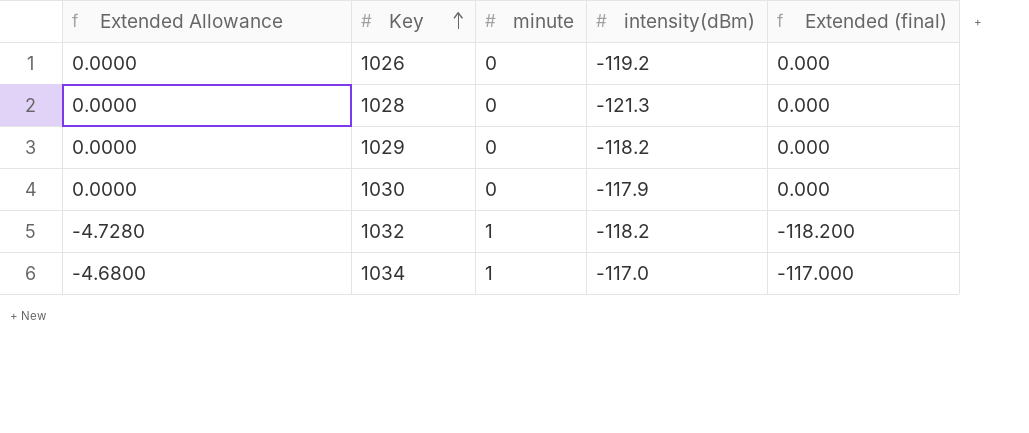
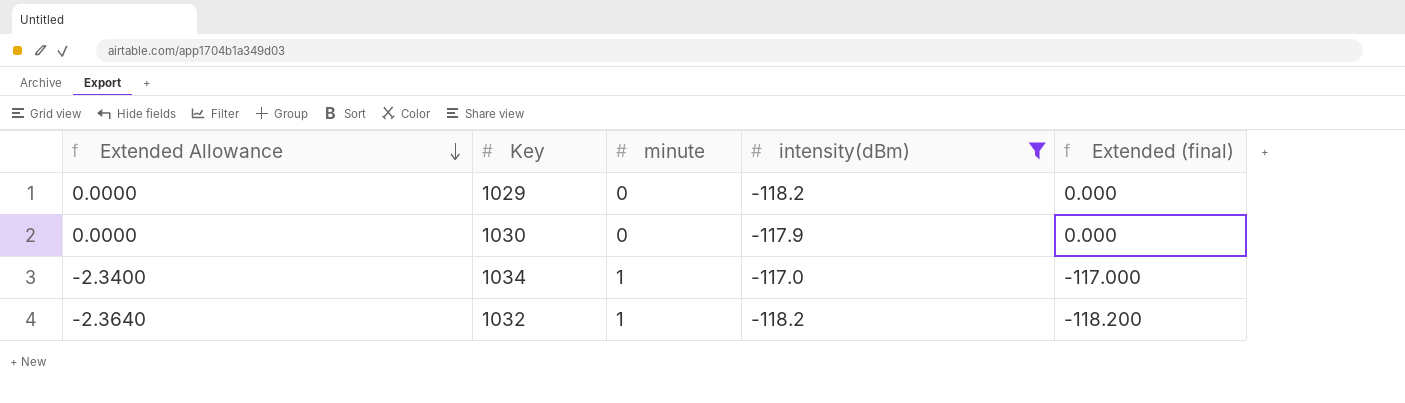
filter: none -> intensity(dBm) >= -118.2
row order: Key ascending -> Extended Allowance descending
column Extended Allowance | formula: [Extended (final)] * 0.04 -> [Extended (final)] * 0.02

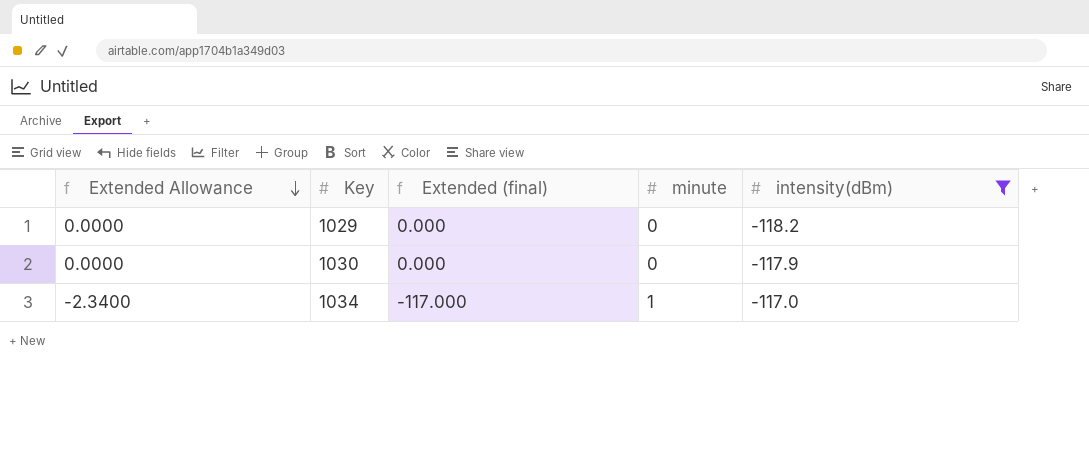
column Extended (final) | position: 5 -> 3
row 1032: -2.3640 | 1 | -118.2 | -118.200 -> none

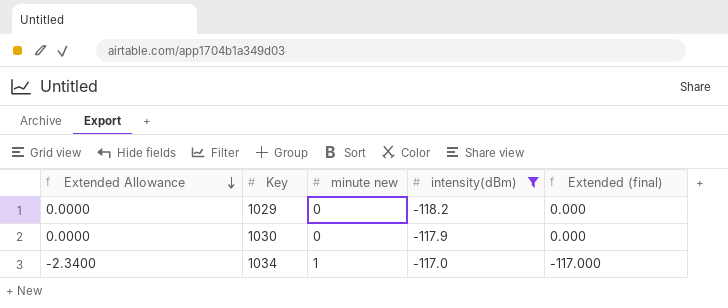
column name: minute -> minute new
column Extended (final) | position: 3 -> 5

